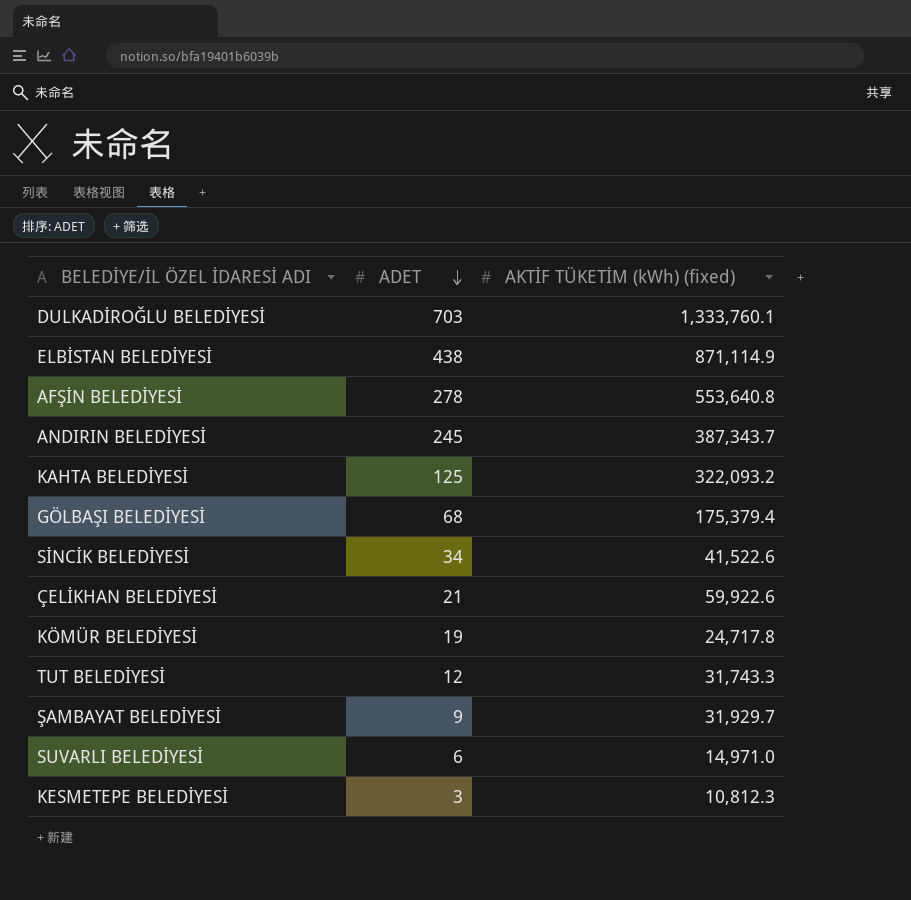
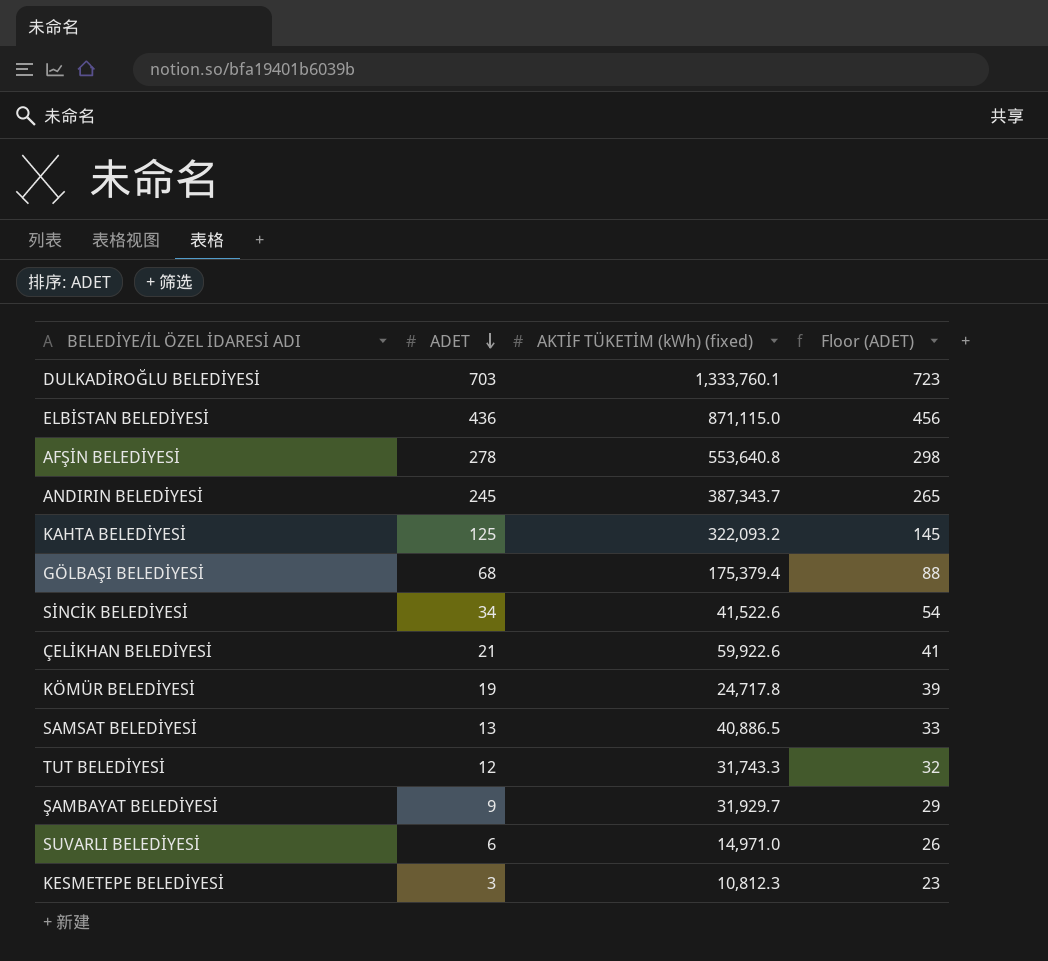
column Floor (ADET) | formula: none -> [ADET] + 20
ELBİSTAN BELEDİYESİ | ADET: 438 -> 436
ELBİSTAN BELEDİYESİ | AKTİF TÜKETİM (kWh) (fixed): 871,114.9 -> 871,115.0
row SAMSAT BELEDİYESİ: none -> 13 | 40,886.5 | 33

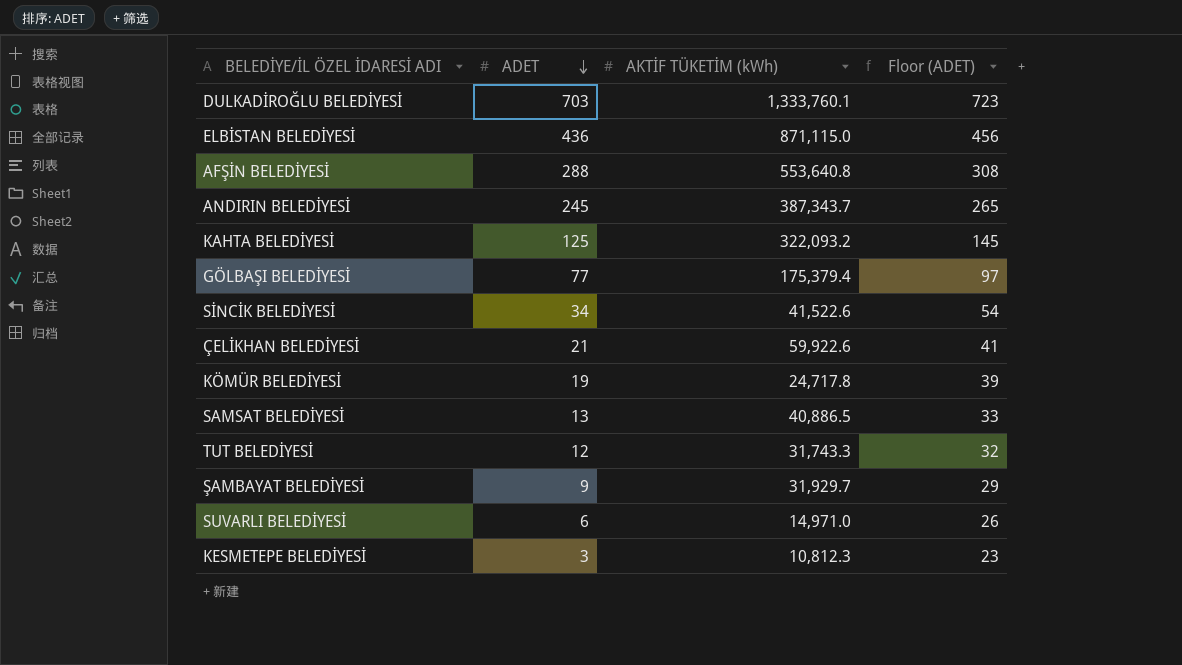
column name: AKTİF TÜKETİM (kWh) (fixed) -> AKTİF TÜKETİM (kWh)
AFŞİN BELEDİYESİ | ADET: 278 -> 288
AFŞİN BELEDİYESİ | Floor (ADET): 298 -> 308
GÖLBAŞI BELEDİYESİ | ADET: 68 -> 77
GÖLBAŞI BELEDİYESİ | Floor (ADET): 88 -> 97

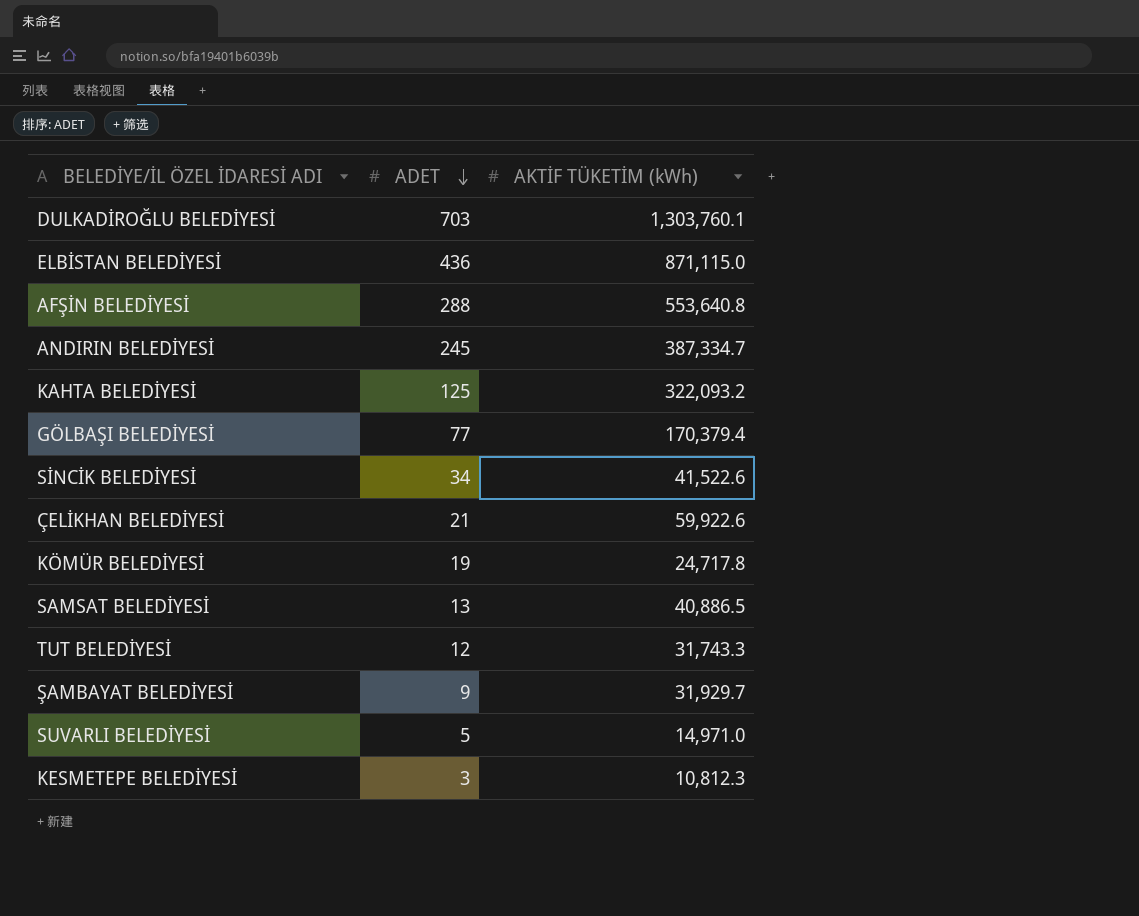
column Floor (ADET) | formula: [ADET] + 20 -> none
DULKADİROĞLU BELEDİYESİ | AKTİF TÜKETİM (kWh): 1,333,760.1 -> 1,303,760.1
ANDIRIN BELEDİYESİ | AKTİF TÜKETİM (kWh): 387,343.7 -> 387,334.7
GÖLBAŞI BELEDİYESİ | AKTİF TÜKETİM (kWh): 175,379.4 -> 170,379.4
SUVARLI BELEDİYESİ | ADET: 6 -> 5

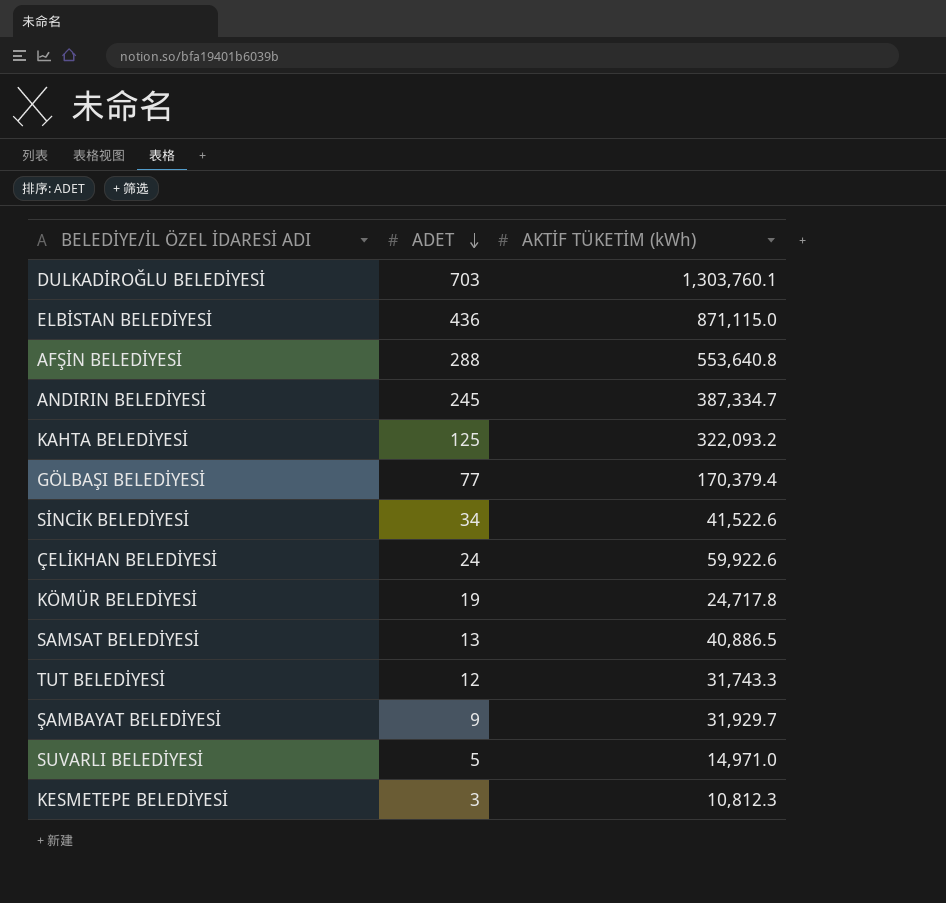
ÇELİKHAN BELEDİYESİ | ADET: 21 -> 24

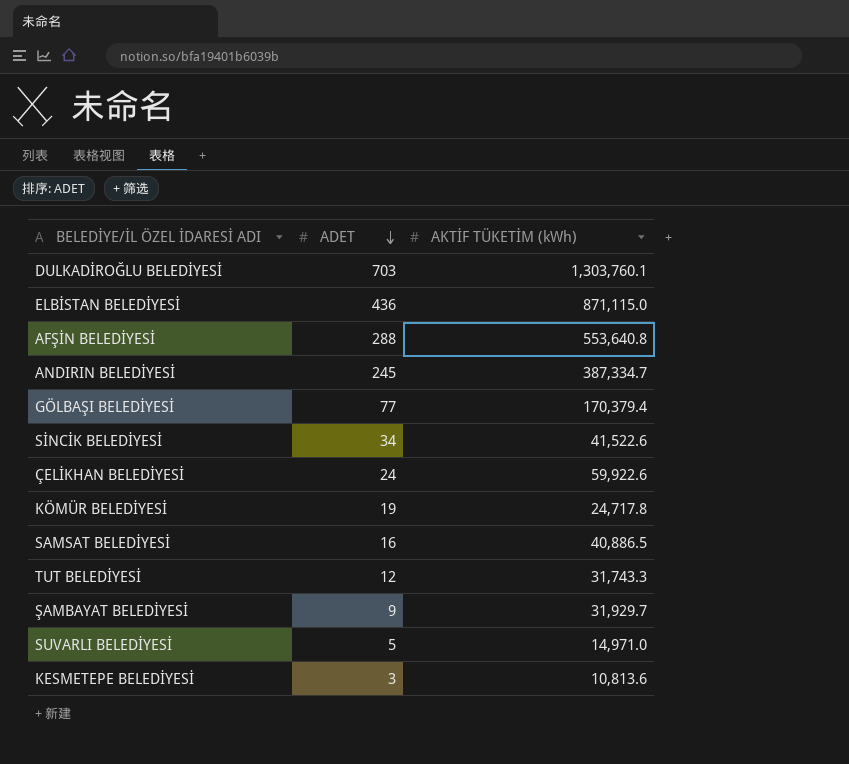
row KAHTA BELEDİYESİ: 125 | 322,093.2 -> none
SAMSAT BELEDİYESİ | ADET: 13 -> 16
KESMETEPE BELEDİYESİ | AKTİF TÜKETİM (kWh): 10,812.3 -> 10,813.6

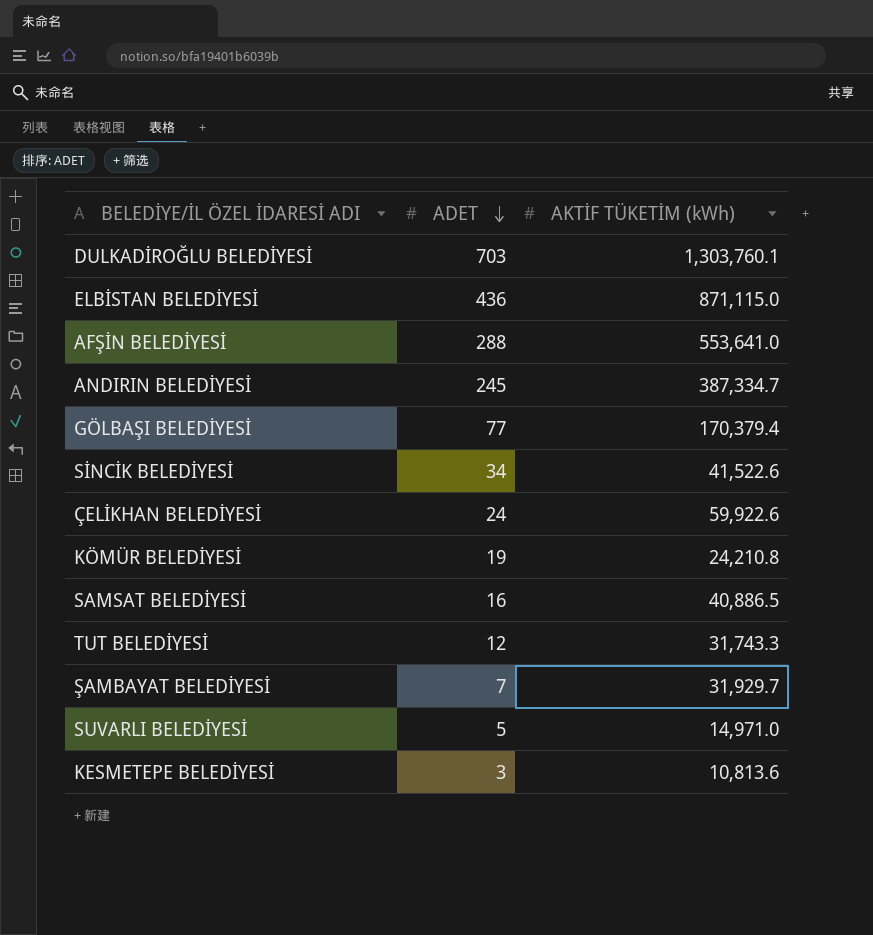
AFŞİN BELEDİYESİ | AKTİF TÜKETİM (kWh): 553,640.8 -> 553,641.0
KÖMÜR BELEDİYESİ | AKTİF TÜKETİM (kWh): 24,717.8 -> 24,210.8
ŞAMBAYAT BELEDİYESİ | ADET: 9 -> 7

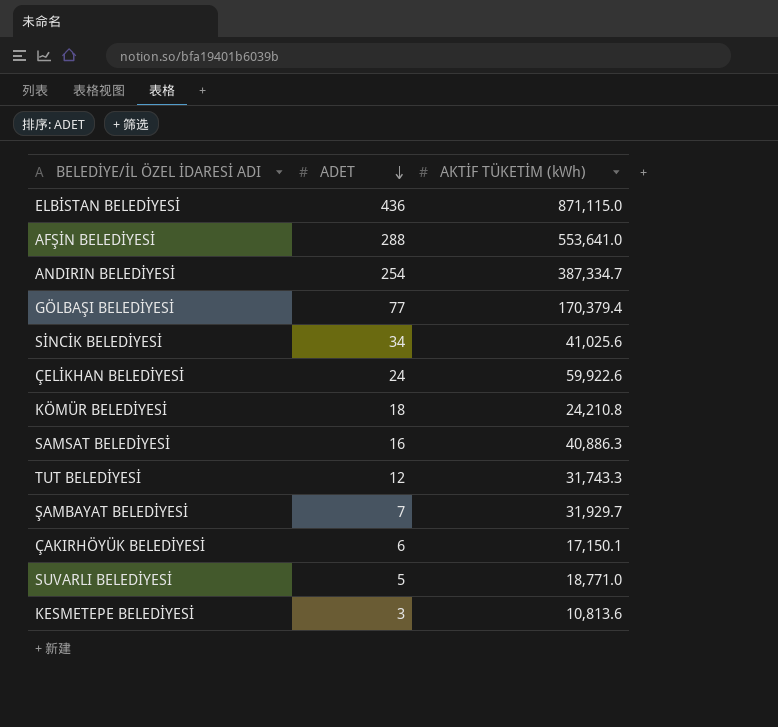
row DULKADİROĞLU BELEDİYESİ: 703 | 1,303,760.1 -> none
ANDIRIN BELEDİYESİ | ADET: 245 -> 254
SİNCİK BELEDİYESİ | AKTİF TÜKETİM (kWh): 41,522.6 -> 41,025.6
KÖMÜR BELEDİYESİ | ADET: 19 -> 18
SAMSAT BELEDİYESİ | AKTİF TÜKETİM (kWh): 40,886.5 -> 40,886.3
row ÇAKIRHÖYÜK BELEDİYESİ: none -> 6 | 17,150.1
SUVARLI BELEDİYESİ | AKTİF TÜKETİM (kWh): 14,971.0 -> 18,771.0

